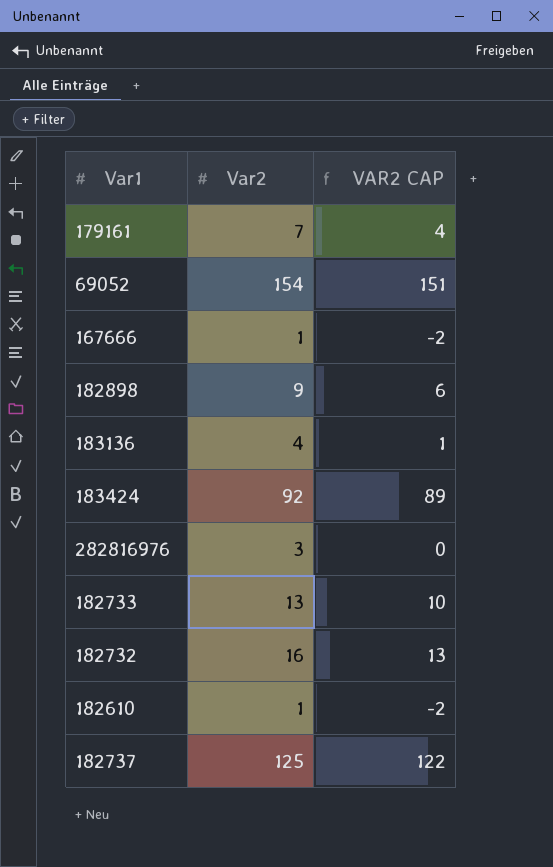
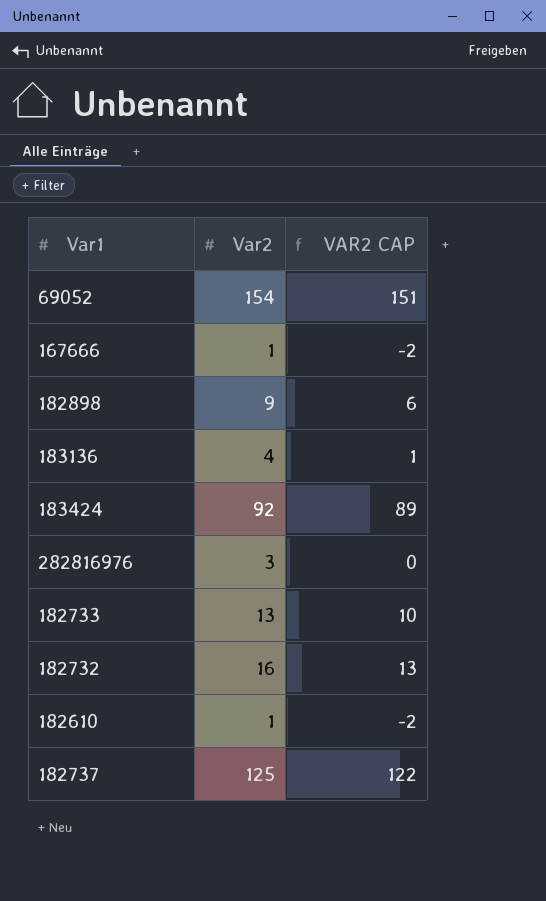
row 179161: 7 | 4 -> none

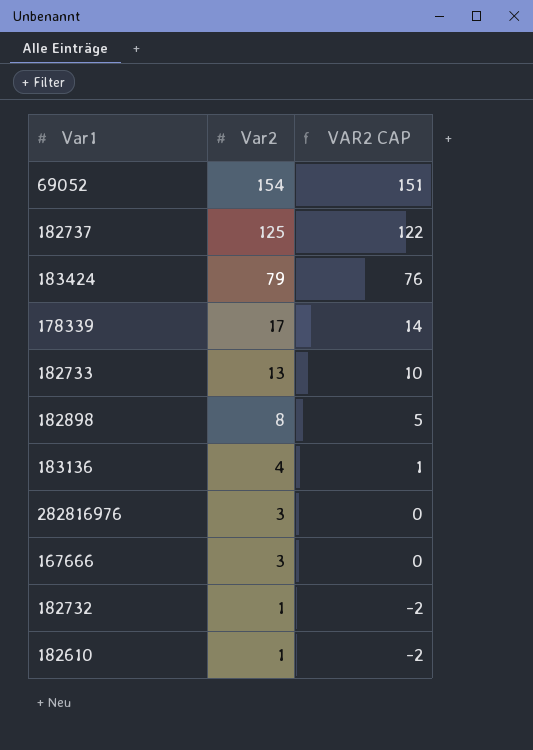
row order: none -> Var2 descending
183424 | Var2: 92 -> 79
183424 | VAR2 CAP: 89 -> 76
row 178339: none -> 17 | 14
182898 | Var2: 9 -> 8
182898 | VAR2 CAP: 6 -> 5
167666 | Var2: 1 -> 3
167666 | VAR2 CAP: -2 -> 0
182732 | Var2: 16 -> 1
182732 | VAR2 CAP: 13 -> -2

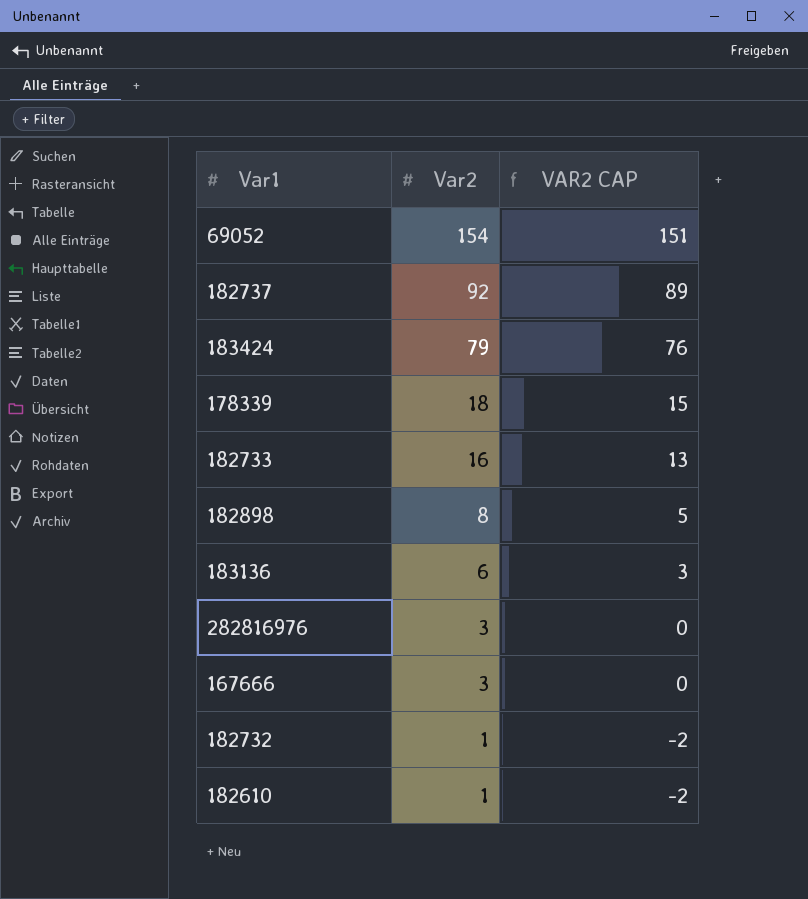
182737 | Var2: 125 -> 92
182737 | VAR2 CAP: 122 -> 89
178339 | Var2: 17 -> 18
178339 | VAR2 CAP: 14 -> 15
182733 | Var2: 13 -> 16
182733 | VAR2 CAP: 10 -> 13
183136 | Var2: 4 -> 6
183136 | VAR2 CAP: 1 -> 3

